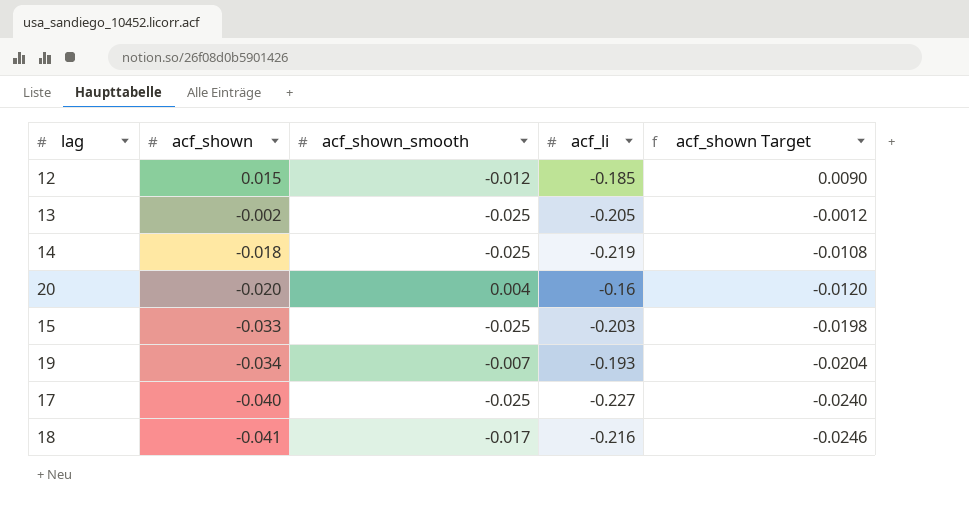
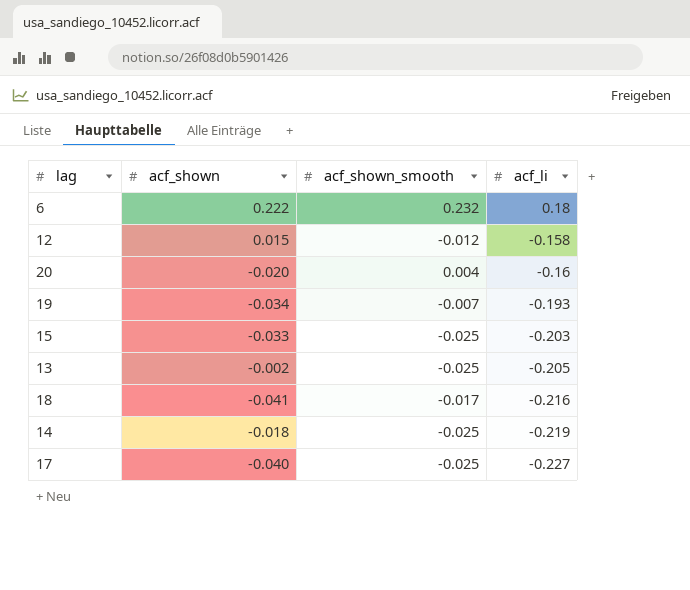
row order: acf_shown descending -> acf_li descending
column acf_shown Target | formula: [acf_shown] * 0.6 -> none
row 6: none -> 0.222 | 0.232 | 0.18
12 | acf_li: -0.185 -> -0.158

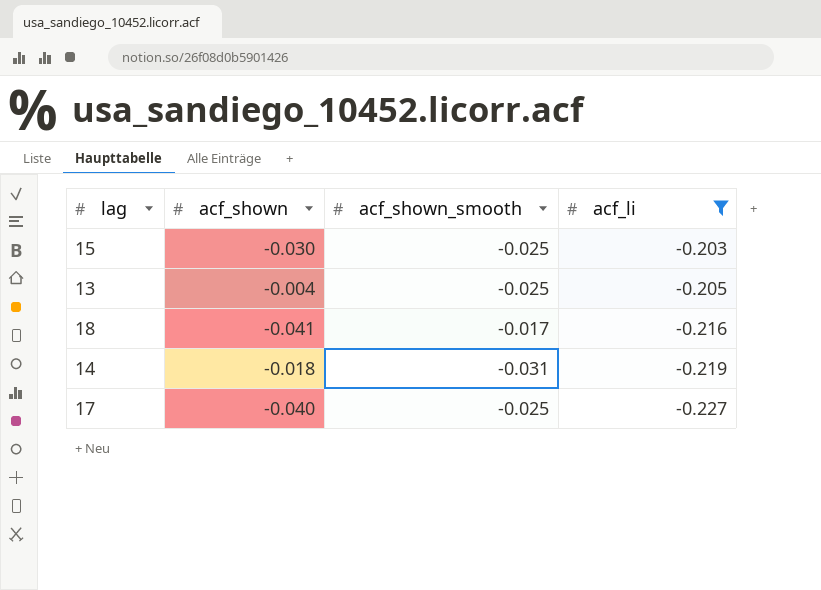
filter: none -> acf_li <= -0.203
15 | acf_shown: -0.033 -> -0.030
13 | acf_shown: -0.002 -> -0.004
14 | acf_shown_smooth: -0.025 -> -0.031

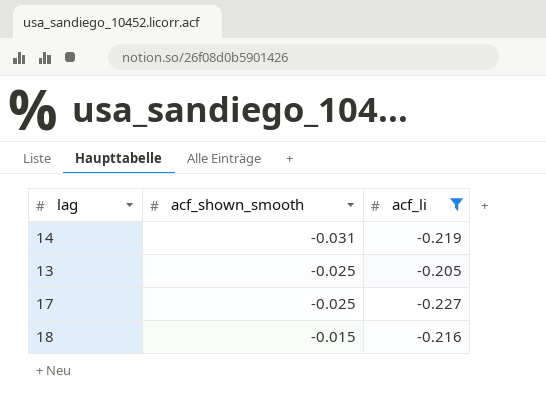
row order: acf_li descending -> acf_shown_smooth ascending
column acf_shown | position: 2 -> none
row 15: -0.030 | -0.025 | -0.203 -> none
18 | acf_shown_smooth: -0.017 -> -0.015

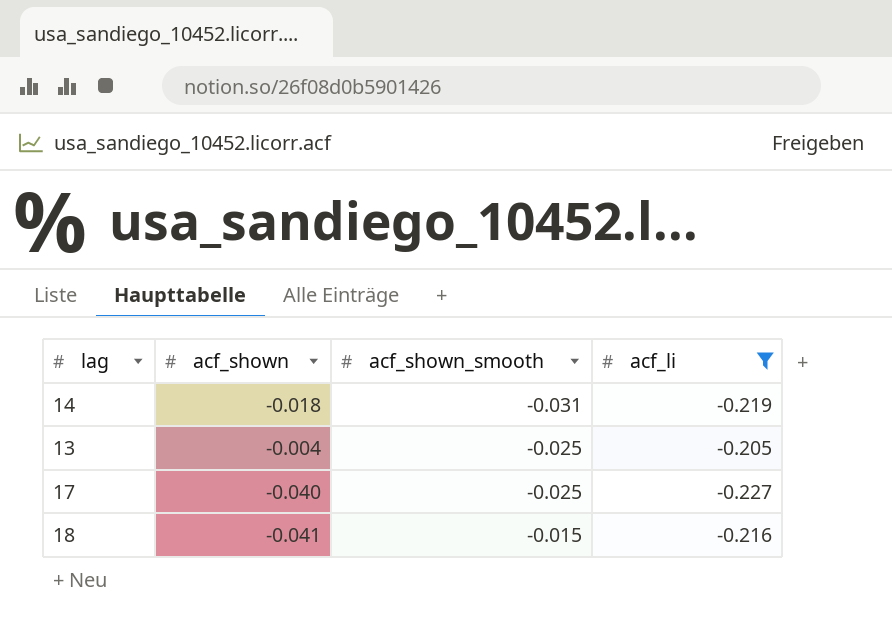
column acf_shown | position: none -> 2

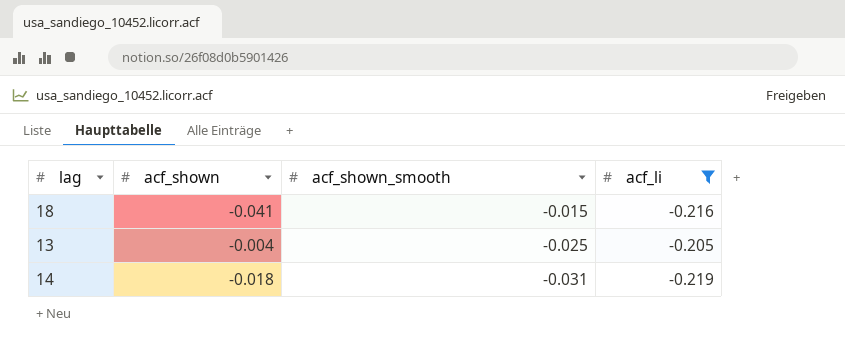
row order: acf_shown_smooth ascending -> acf_shown_smooth descending
row 17: -0.040 | -0.025 | -0.227 -> none

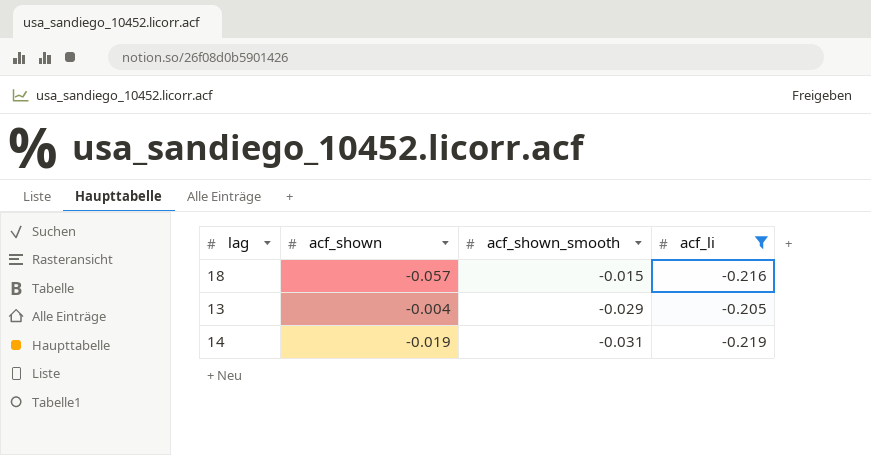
18 | acf_shown: -0.041 -> -0.057
13 | acf_shown_smooth: -0.025 -> -0.029
14 | acf_shown: -0.018 -> -0.019

